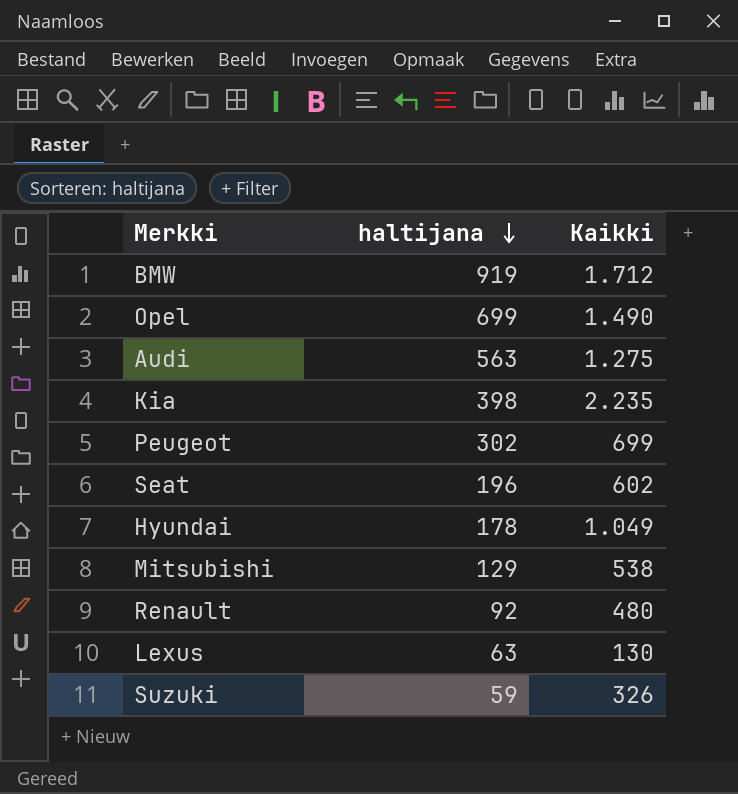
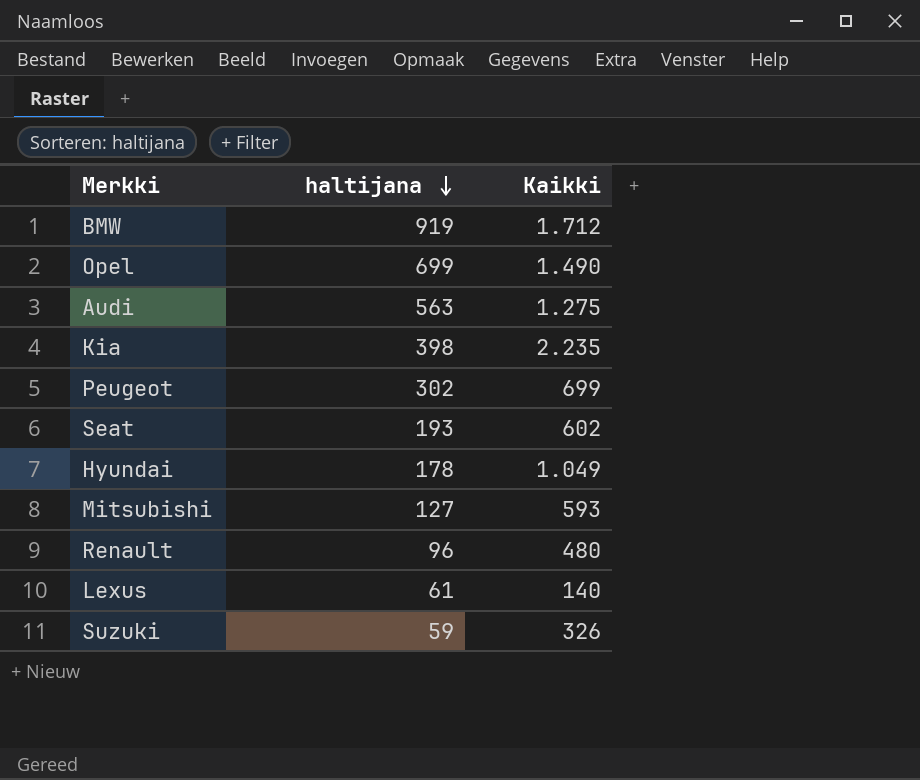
Seat | haltijana: 196 -> 193
Mitsubishi | haltijana: 129 -> 127
Mitsubishi | Kaikki: 538 -> 593
Renault | haltijana: 92 -> 96
Lexus | haltijana: 63 -> 61
Lexus | Kaikki: 130 -> 140

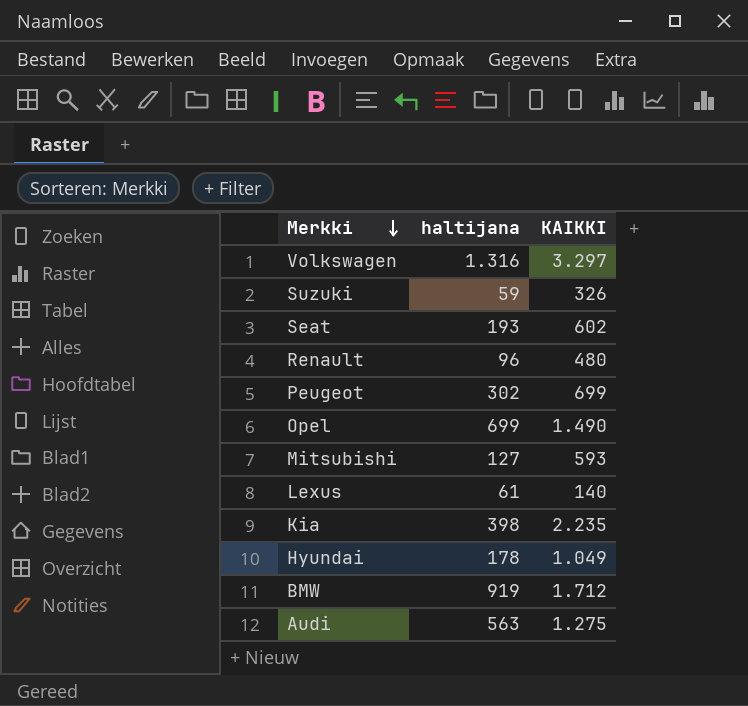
row order: haltijana descending -> Merkki descending
column name: Kaikki -> KAIKKI
row Volkswagen: none -> 1.316 | 3.297

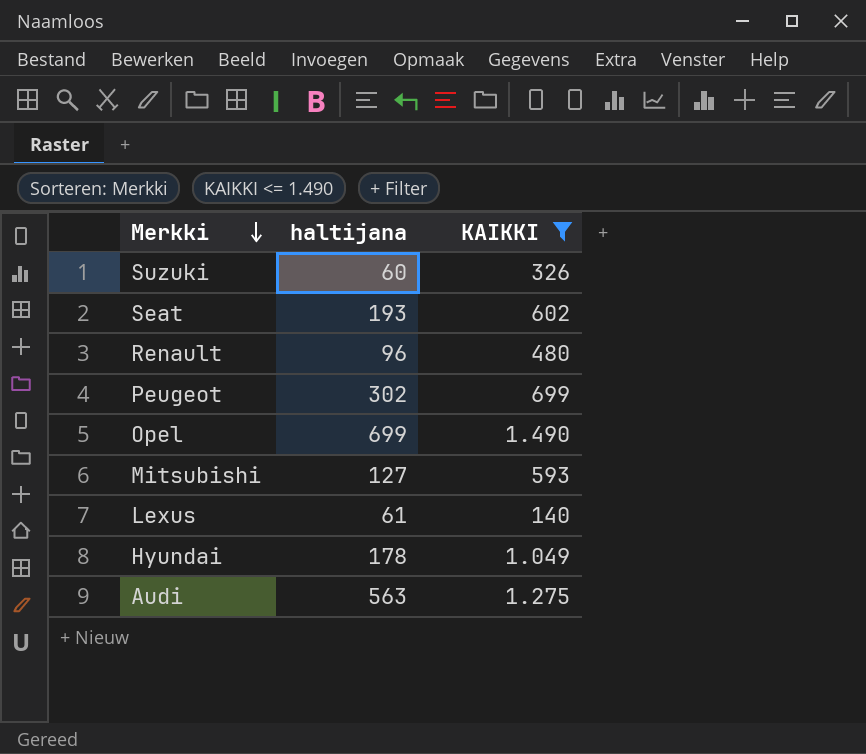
filter: none -> KAIKKI <= 1.490
Suzuki | haltijana: 59 -> 60

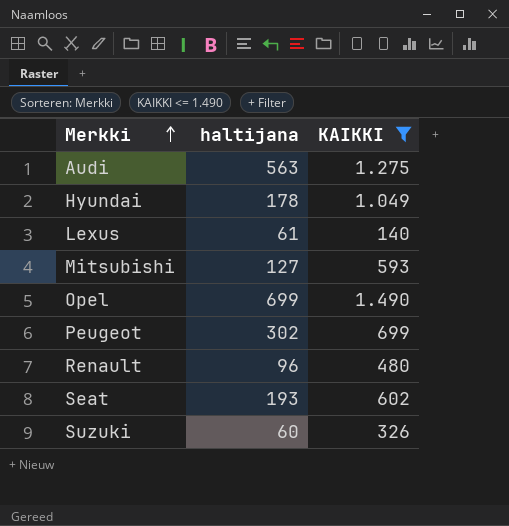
row order: Merkki descending -> Merkki ascending

